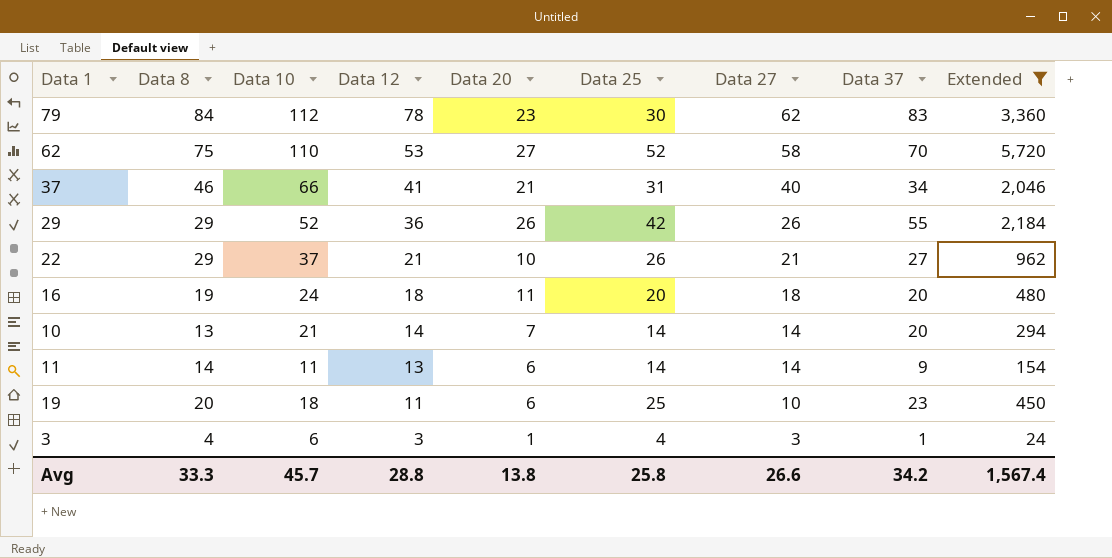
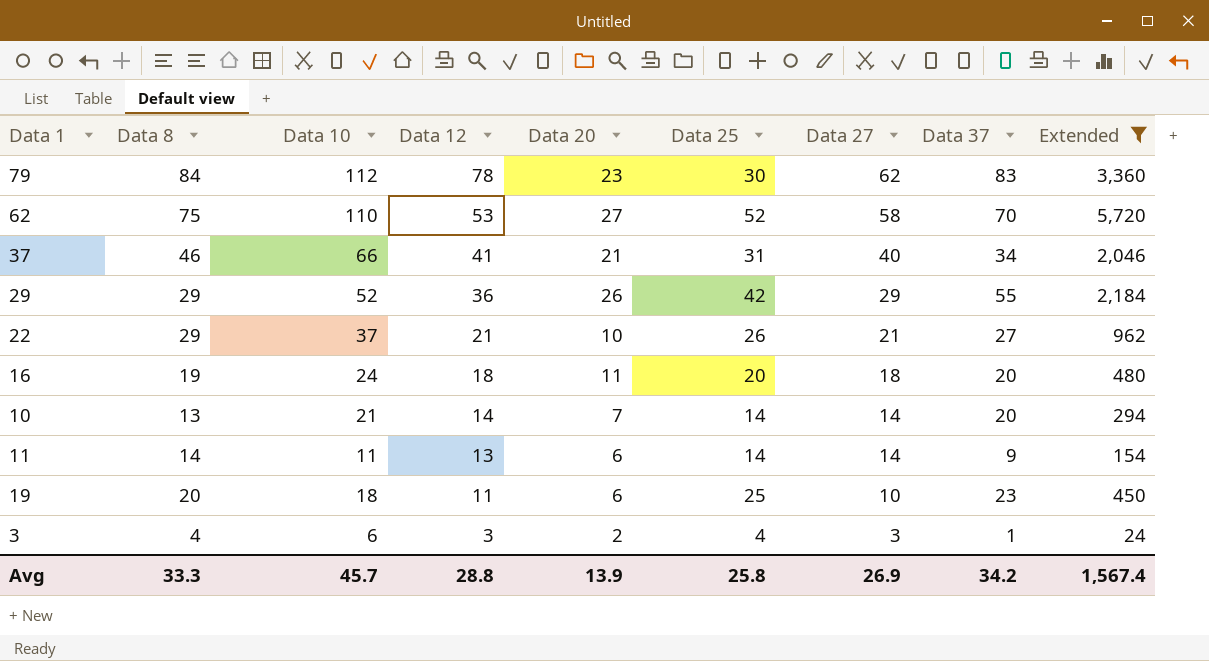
29 | Data 27: 26 -> 29
3 | Data 20: 1 -> 2
Avg | Data 20: 13.8 -> 13.9
Avg | Data 27: 26.6 -> 26.9

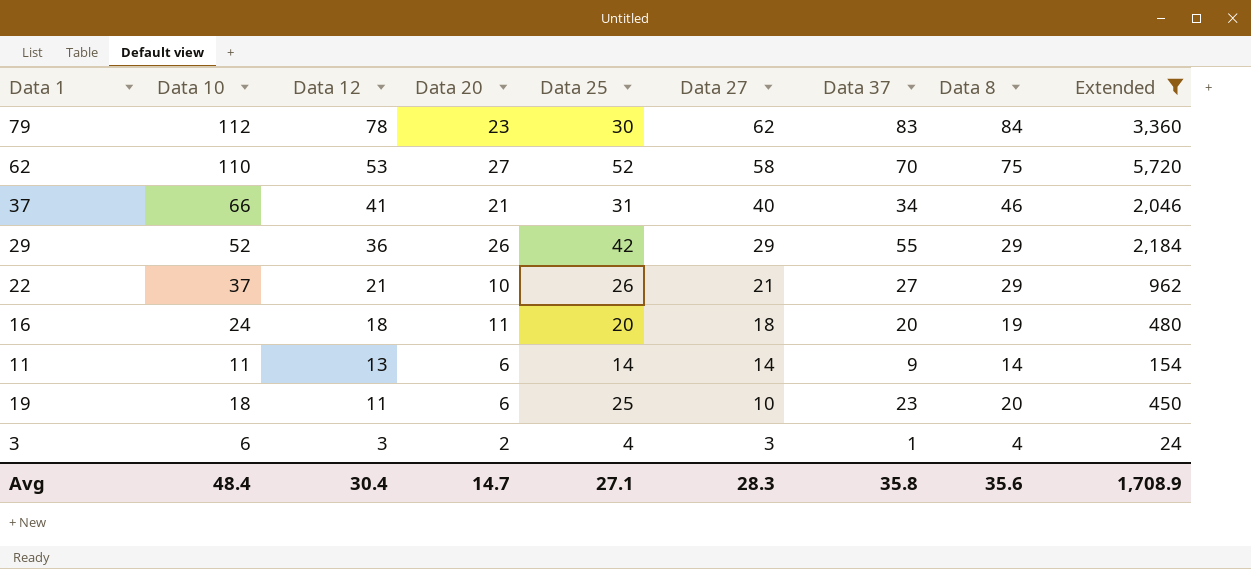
column Data 8 | position: 2 -> 8
row 10: 13 | 21 | 14 | 7 | 14 | 14 | 20 | 294 -> none
Avg | Data 10: 45.7 -> 48.4
Avg | Data 12: 28.8 -> 30.4
Avg | Data 20: 13.9 -> 14.7
Avg | Data 25: 25.8 -> 27.1
Avg | Data 27: 26.9 -> 28.3
Avg | Data 37: 34.2 -> 35.8
Avg | Data 8: 33.3 -> 35.6
Avg | Extended: 1,567.4 -> 1,708.9

